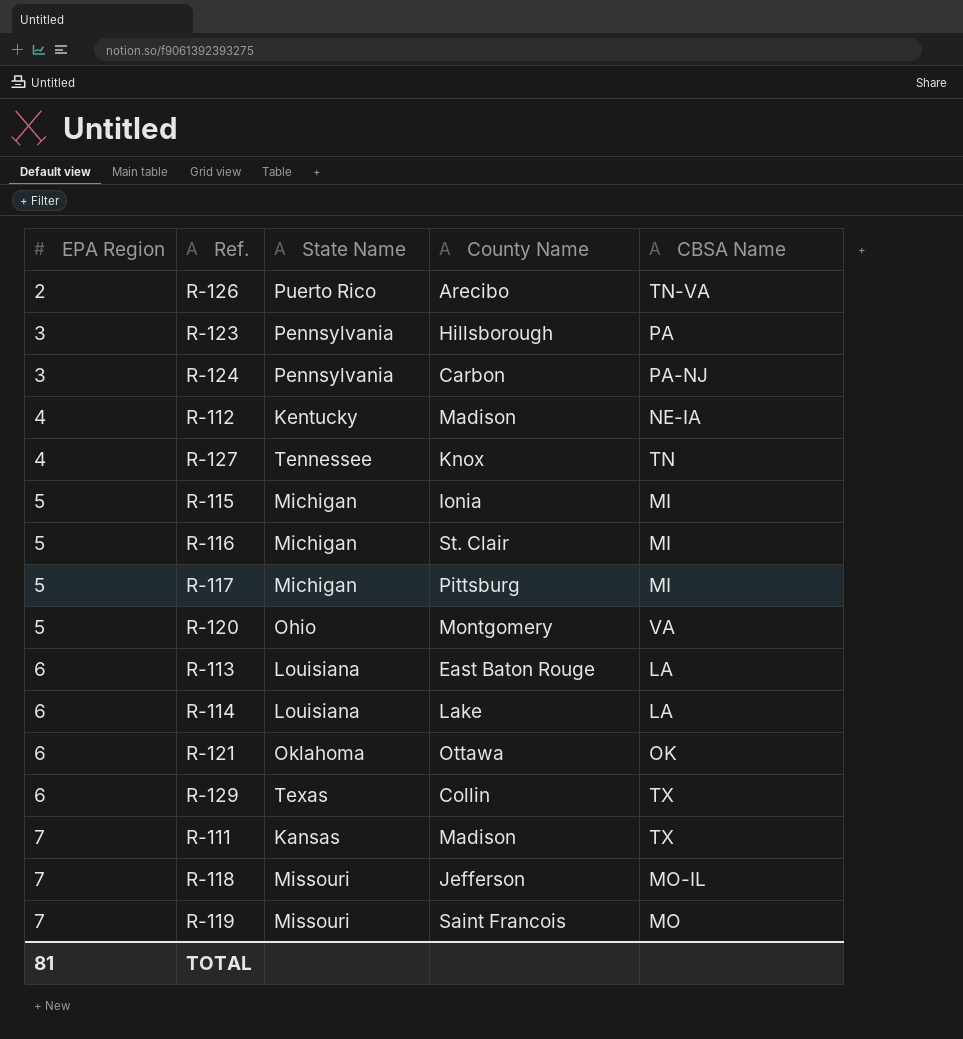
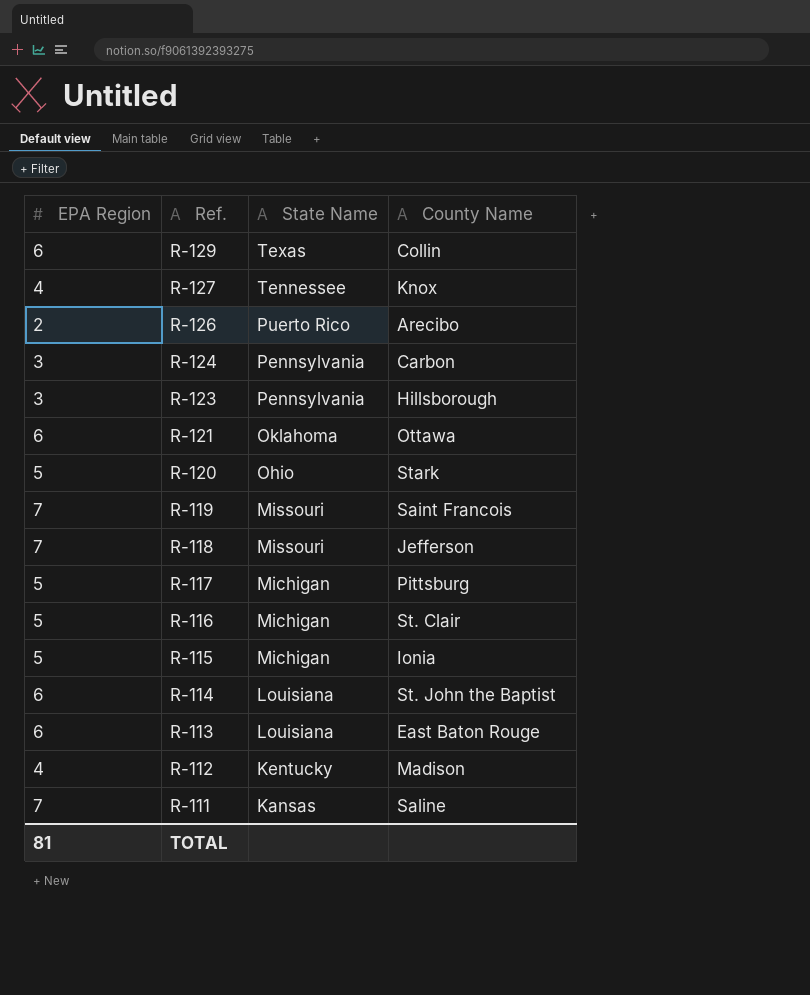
row order: EPA Region ascending -> Ref. descending
column CBSA Name | position: 5 -> none
R-120 | County Name: Montgomery -> Stark
R-114 | County Name: Lake -> St. John the Baptist
R-111 | County Name: Madison -> Saline

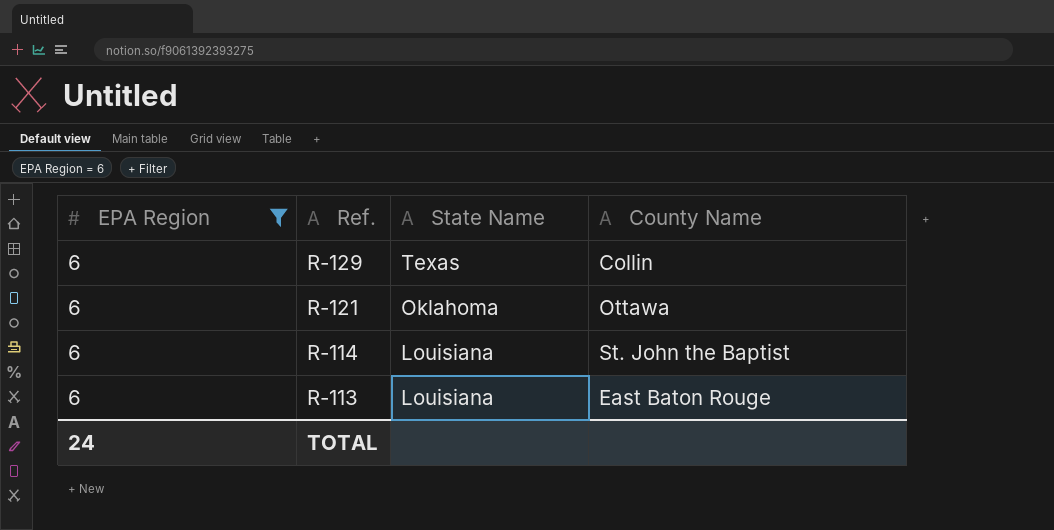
filter: none -> EPA Region = 6
TOTAL | EPA Region: 81 -> 24

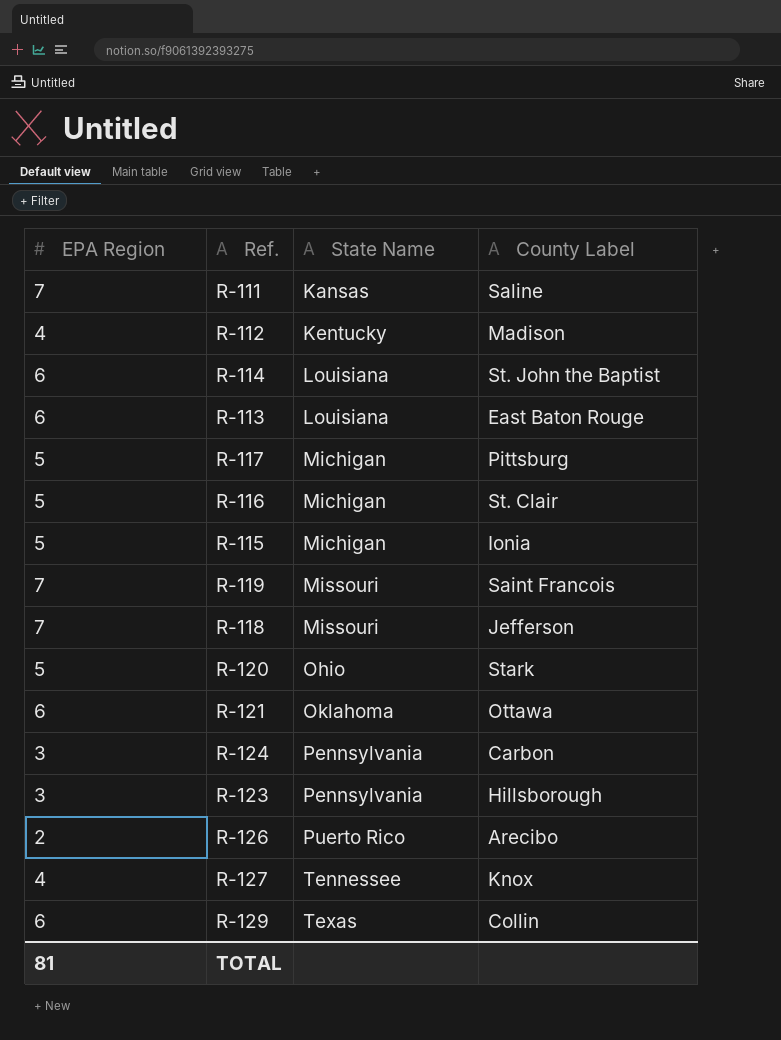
filter: EPA Region = 6 -> none
row order: Ref. descending -> State Name ascending
column name: County Name -> County Label
TOTAL | EPA Region: 24 -> 81

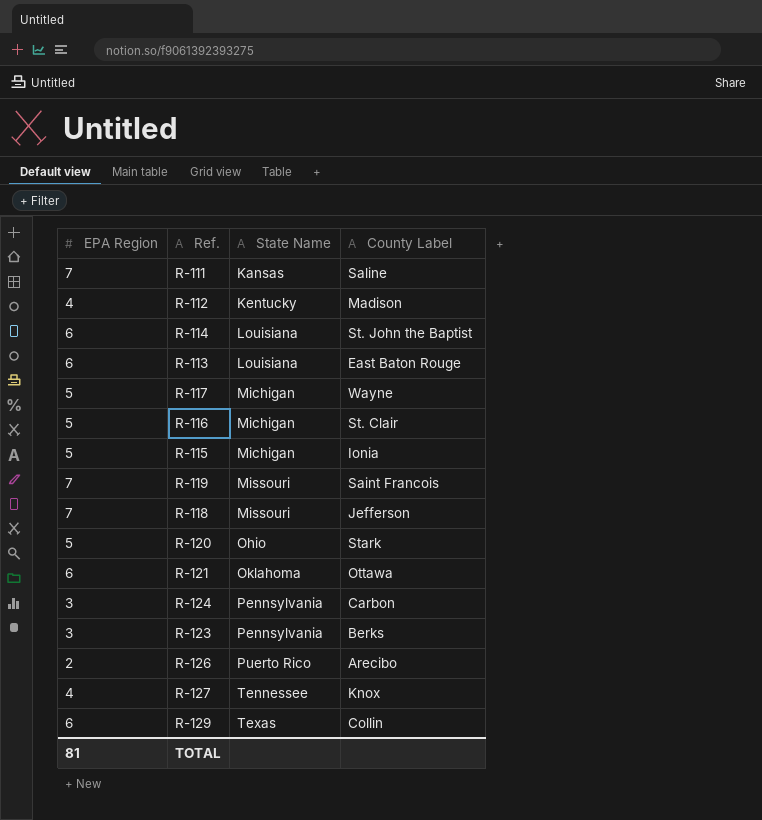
R-117 | County Label: Pittsburg -> Wayne
R-123 | County Label: Hillsborough -> Berks

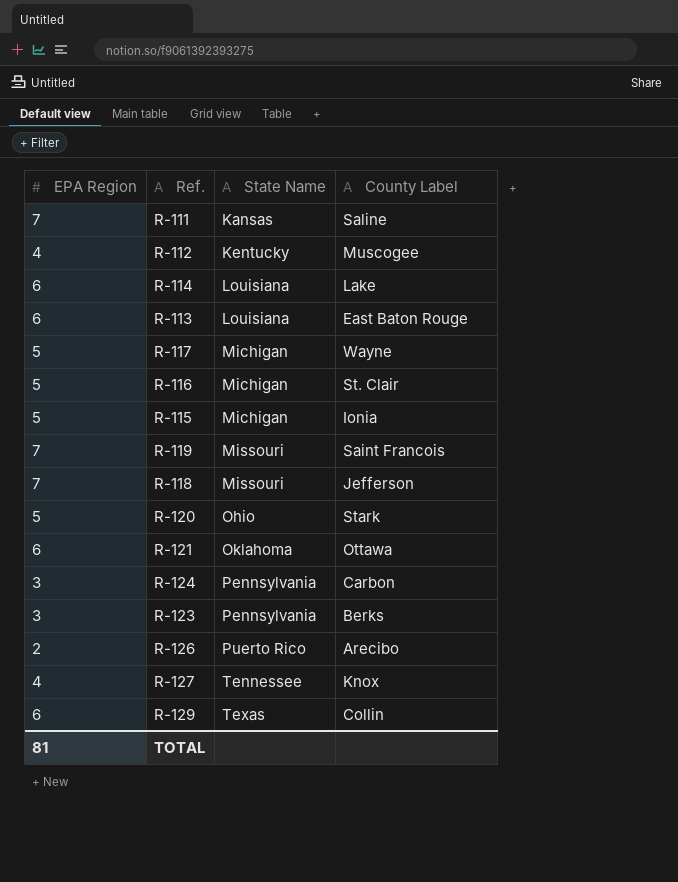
R-112 | County Label: Madison -> Muscogee
R-114 | County Label: St. John the Baptist -> Lake

